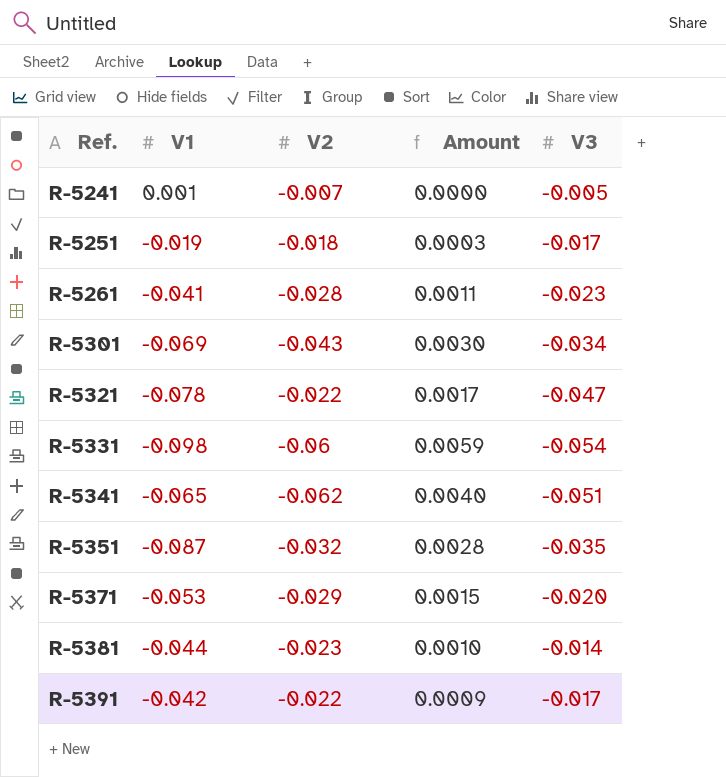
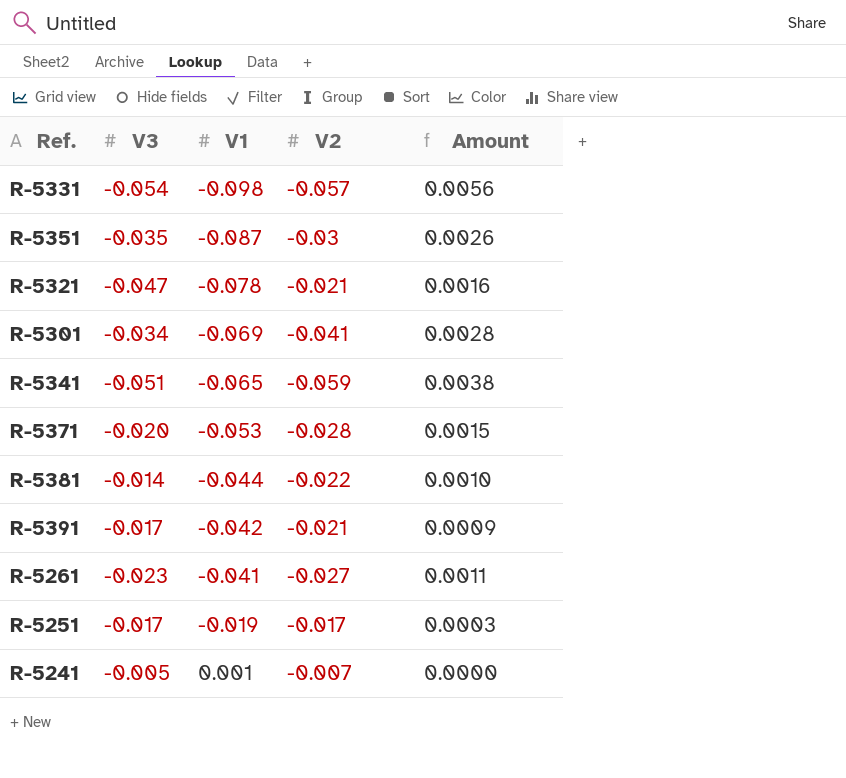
row order: Ref. ascending -> V1 ascending
column V3 | position: 5 -> 2
R-5331 | V2: -0.06 -> -0.057
R-5331 | Amount: 0.0059 -> 0.0056
R-5351 | V2: -0.032 -> -0.03
R-5351 | Amount: 0.0028 -> 0.0026
R-5321 | V2: -0.022 -> -0.021
R-5321 | Amount: 0.0017 -> 0.0016
R-5301 | V2: -0.043 -> -0.041
R-5301 | Amount: 0.0030 -> 0.0028
R-5341 | V2: -0.062 -> -0.059
R-5341 | Amount: 0.0040 -> 0.0038
R-5371 | V2: -0.029 -> -0.028
R-5381 | V2: -0.023 -> -0.022
R-5391 | V2: -0.022 -> -0.021
R-5261 | V2: -0.028 -> -0.027
R-5251 | V2: -0.018 -> -0.017

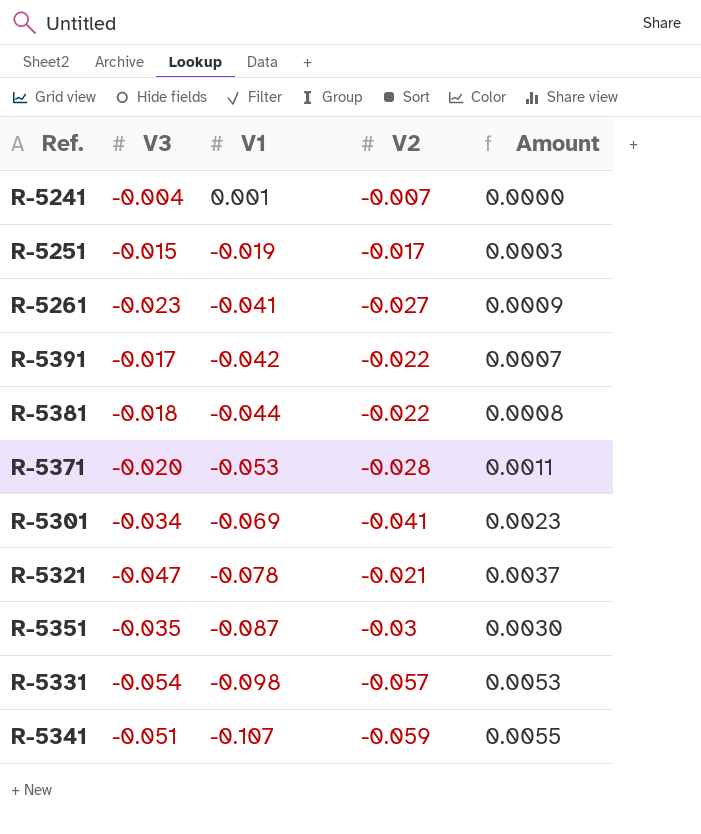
row order: V1 ascending -> V1 descending
column Amount | formula: [V1] * [V2] -> [V3] * [V1]
R-5241 | V3: -0.005 -> -0.004
R-5251 | V3: -0.017 -> -0.015
R-5391 | V2: -0.021 -> -0.022
R-5381 | V3: -0.014 -> -0.018
R-5341 | V1: -0.065 -> -0.107

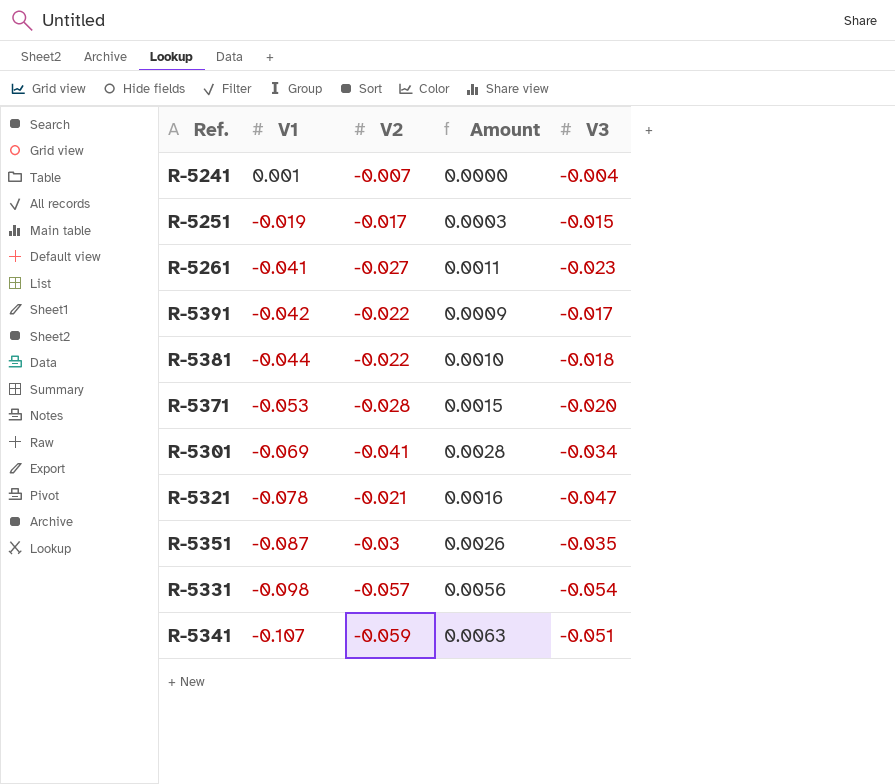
column Amount | formula: [V3] * [V1] -> [V1] * [V2]
column V3 | position: 2 -> 5

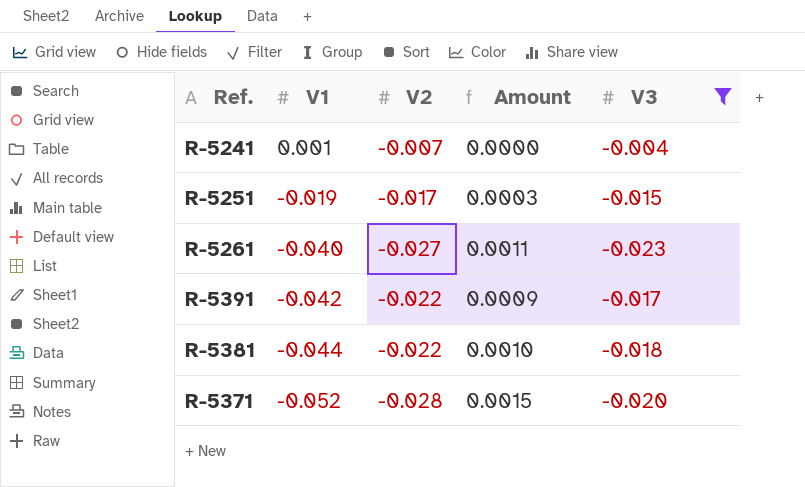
filter: none -> V3 >= -0.023
R-5261 | V1: -0.041 -> -0.040
R-5371 | V1: -0.053 -> -0.052

